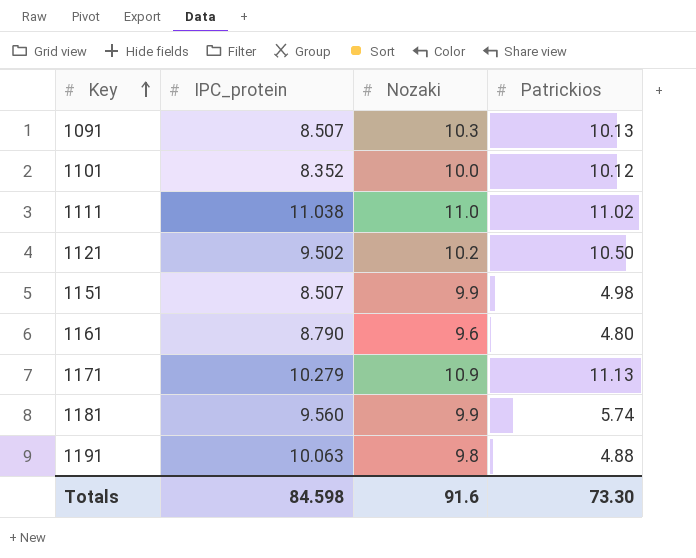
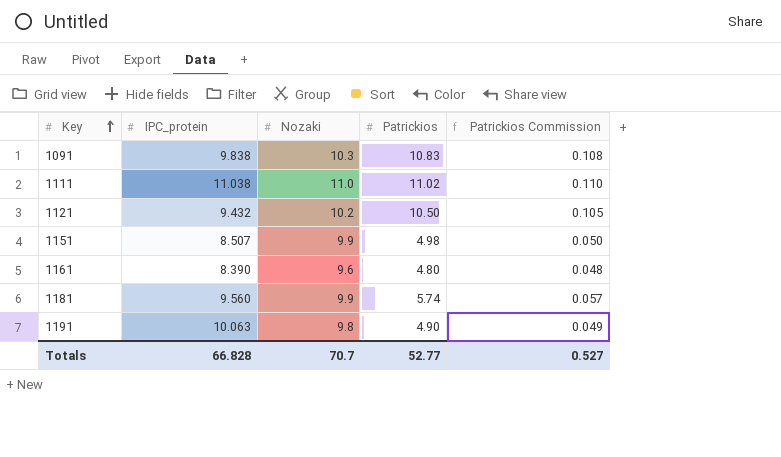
column Patrickios Commission | formula: none -> [Patrickios] * 0.01
row 1101: 8.352 | 10.0 | 10.12 -> none
row 1171: 10.279 | 10.9 | 11.13 -> none
1091 | IPC_protein: 8.507 -> 9.838
1091 | Patrickios: 10.13 -> 10.83
1121 | IPC_protein: 9.502 -> 9.432
1161 | IPC_protein: 8.790 -> 8.390
1191 | Patrickios: 4.88 -> 4.90
Totals | IPC_protein: 84.598 -> 66.828
Totals | Nozaki: 91.6 -> 70.7
Totals | Patrickios: 73.30 -> 52.77

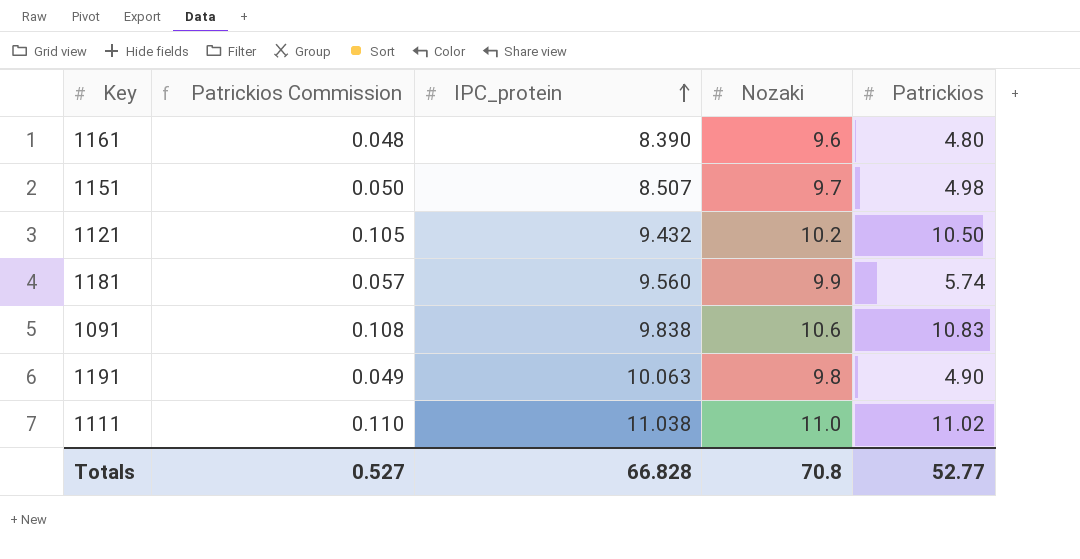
row order: Key ascending -> IPC_protein ascending
column Patrickios Commission | position: 5 -> 2
1151 | Nozaki: 9.9 -> 9.7
1091 | Nozaki: 10.3 -> 10.6
Totals | Nozaki: 70.7 -> 70.8

